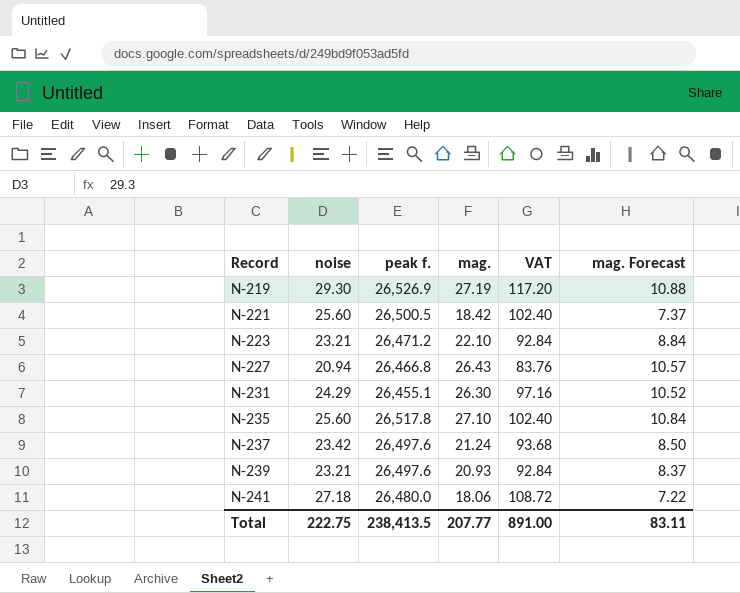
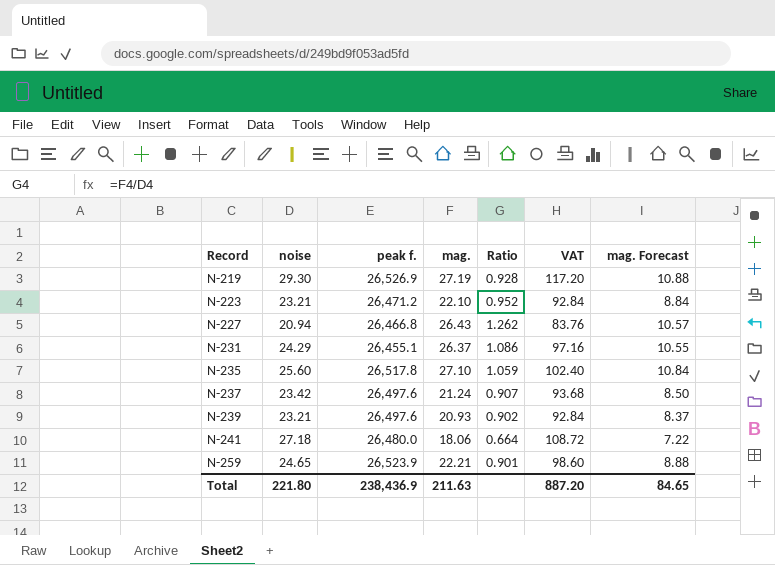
column Ratio | formula: none -> [mag.] / [noise]
row N-221: 25.60 | 26,500.5 | 18.42 | 102.40 | 7.37 -> none
N-231 | mag.: 26.30 -> 26.37
N-231 | mag. Forecast: 10.52 -> 10.55
row N-259: none -> 24.65 | 26,523.9 | 22.21 | 0.901 | 98.60 | 8.88
Total | noise: 222.75 -> 221.80
Total | peak f.: 238,413.5 -> 238,436.9
Total | mag.: 207.77 -> 211.63
Total | VAT: 891.00 -> 887.20
Total | mag. Forecast: 83.11 -> 84.65

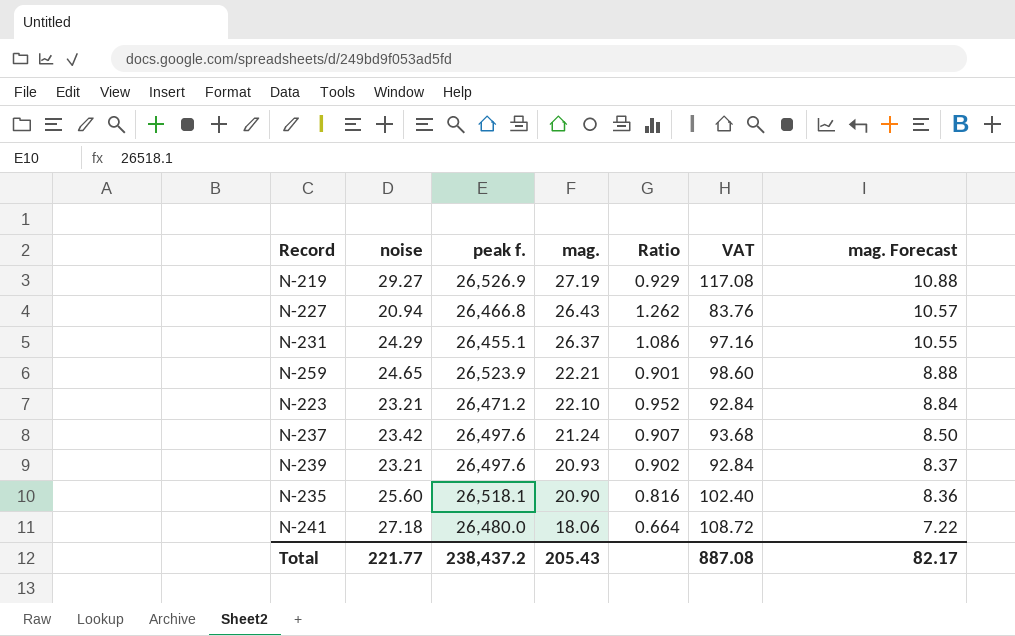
row order: Record ascending -> mag. descending
N-219 | noise: 29.30 -> 29.27
N-219 | Ratio: 0.928 -> 0.929
N-219 | VAT: 117.20 -> 117.08
N-235 | peak f.: 26,517.8 -> 26,518.1
N-235 | mag.: 27.10 -> 20.90
N-235 | Ratio: 1.059 -> 0.816
N-235 | mag. Forecast: 10.84 -> 8.36
Total | noise: 221.80 -> 221.77
Total | peak f.: 238,436.9 -> 238,437.2
Total | mag.: 211.63 -> 205.43
Total | VAT: 887.20 -> 887.08
Total | mag. Forecast: 84.65 -> 82.17

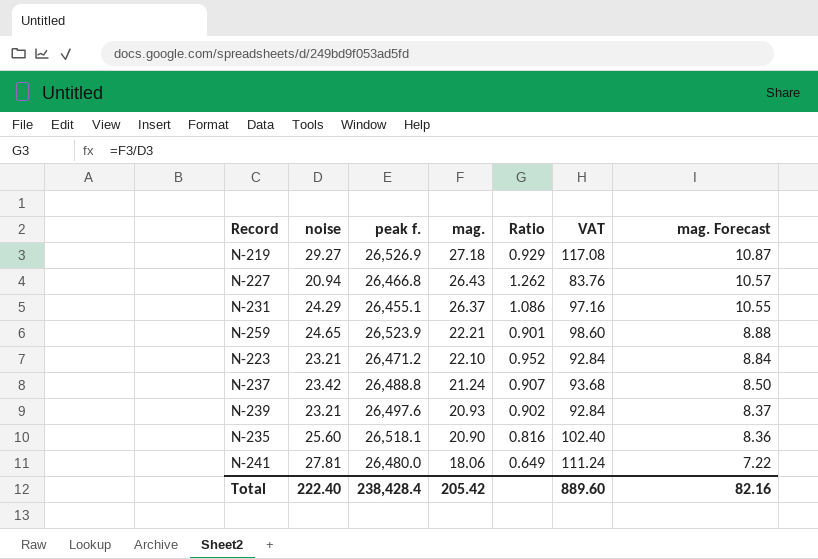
N-219 | mag.: 27.19 -> 27.18
N-219 | mag. Forecast: 10.88 -> 10.87
N-237 | peak f.: 26,497.6 -> 26,488.8
N-241 | noise: 27.18 -> 27.81
N-241 | Ratio: 0.664 -> 0.649
N-241 | VAT: 108.72 -> 111.24
Total | noise: 221.77 -> 222.40
Total | peak f.: 238,437.2 -> 238,428.4
Total | mag.: 205.43 -> 205.42
Total | VAT: 887.08 -> 889.60
Total | mag. Forecast: 82.17 -> 82.16

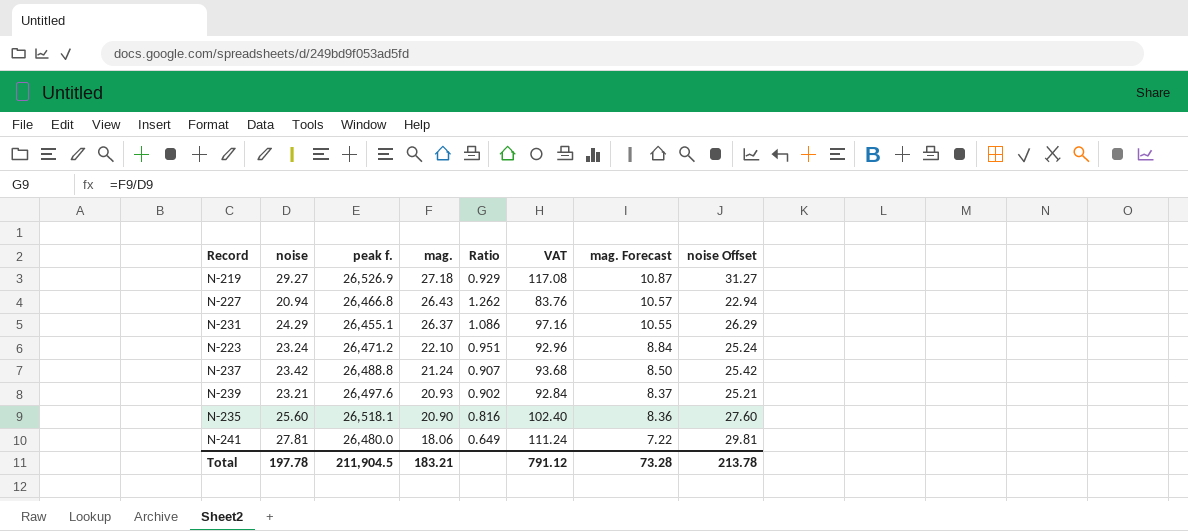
column noise Offset | formula: none -> [noise] + 2
row N-259: 24.65 | 26,523.9 | 22.21 | 0.901 | 98.60 | 8.88 -> none
N-223 | noise: 23.21 -> 23.24
N-223 | Ratio: 0.952 -> 0.951
N-223 | VAT: 92.84 -> 92.96
Total | noise: 222.40 -> 197.78
Total | peak f.: 238,428.4 -> 211,904.5
Total | mag.: 205.42 -> 183.21
Total | VAT: 889.60 -> 791.12
Total | mag. Forecast: 82.16 -> 73.28

